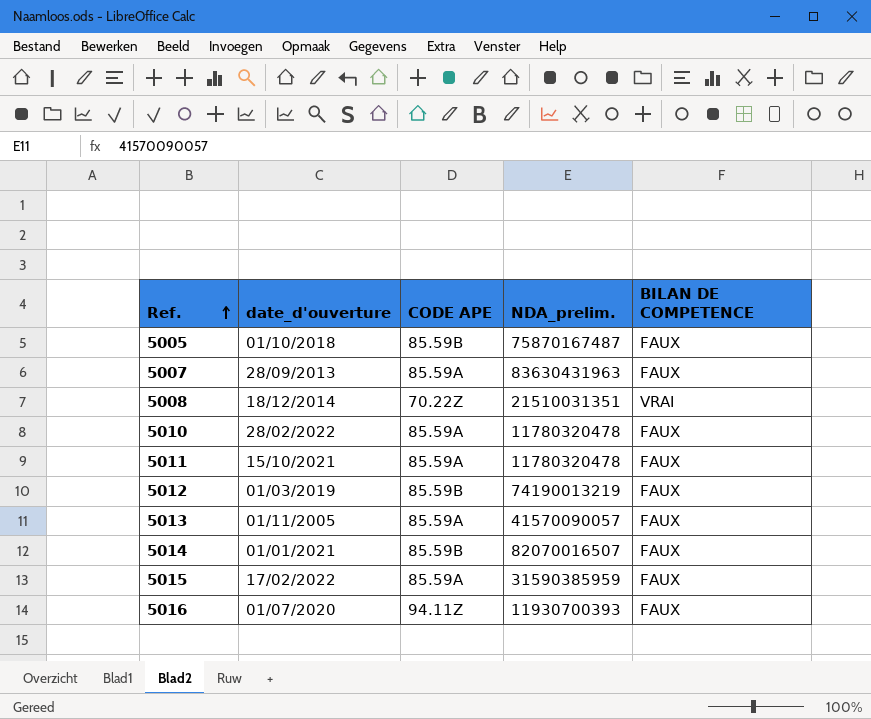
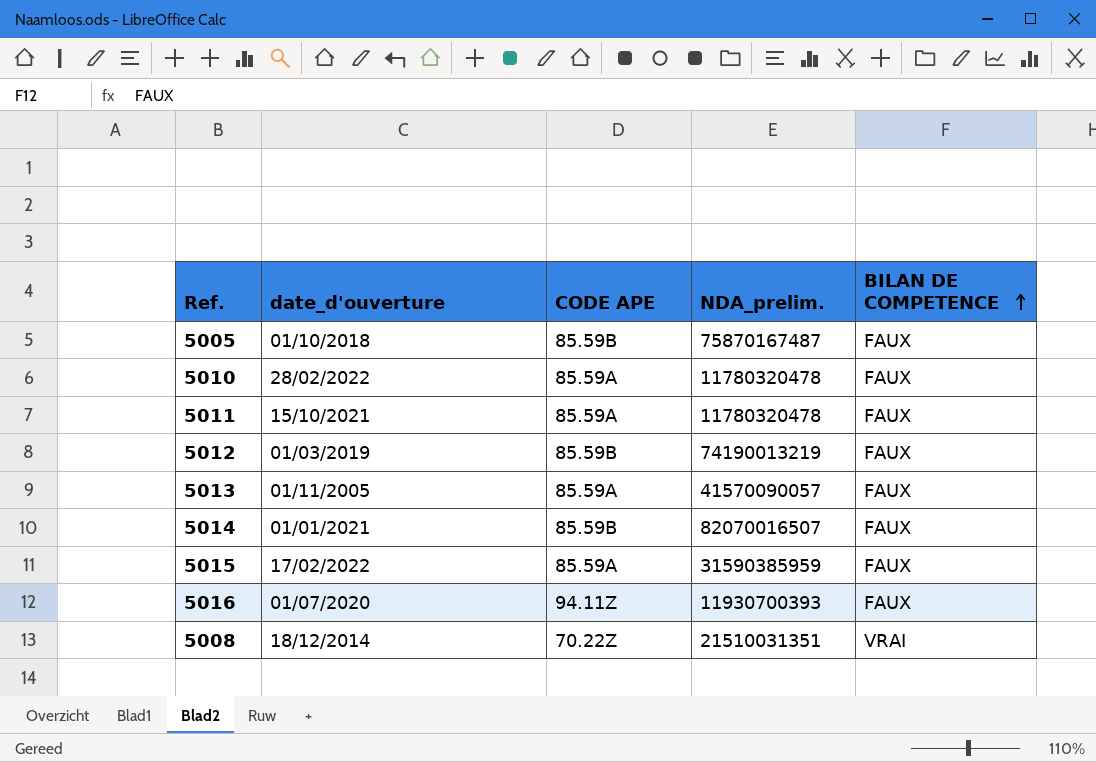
row order: Ref. ascending -> BILAN DE COMPETENCE ascending
row 5007: 28/09/2013 | 85.59A | 83630431963 | FAUX -> none

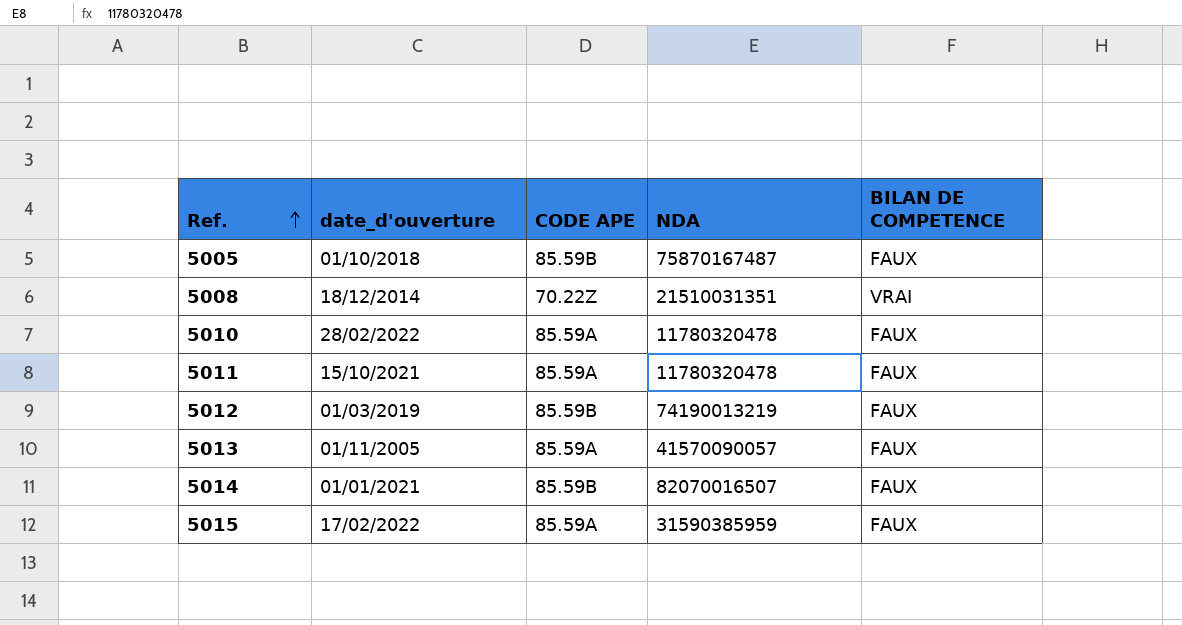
row order: BILAN DE COMPETENCE ascending -> Ref. ascending
column name: NDA_prelim. -> NDA
row 5016: 01/07/2020 | 94.11Z | 11930700393 | FAUX -> none

